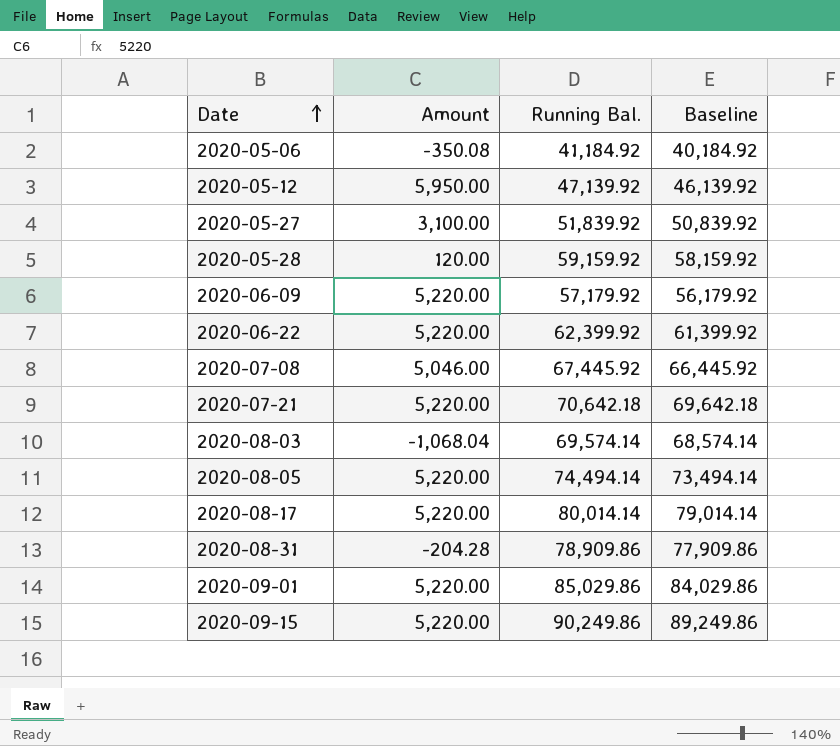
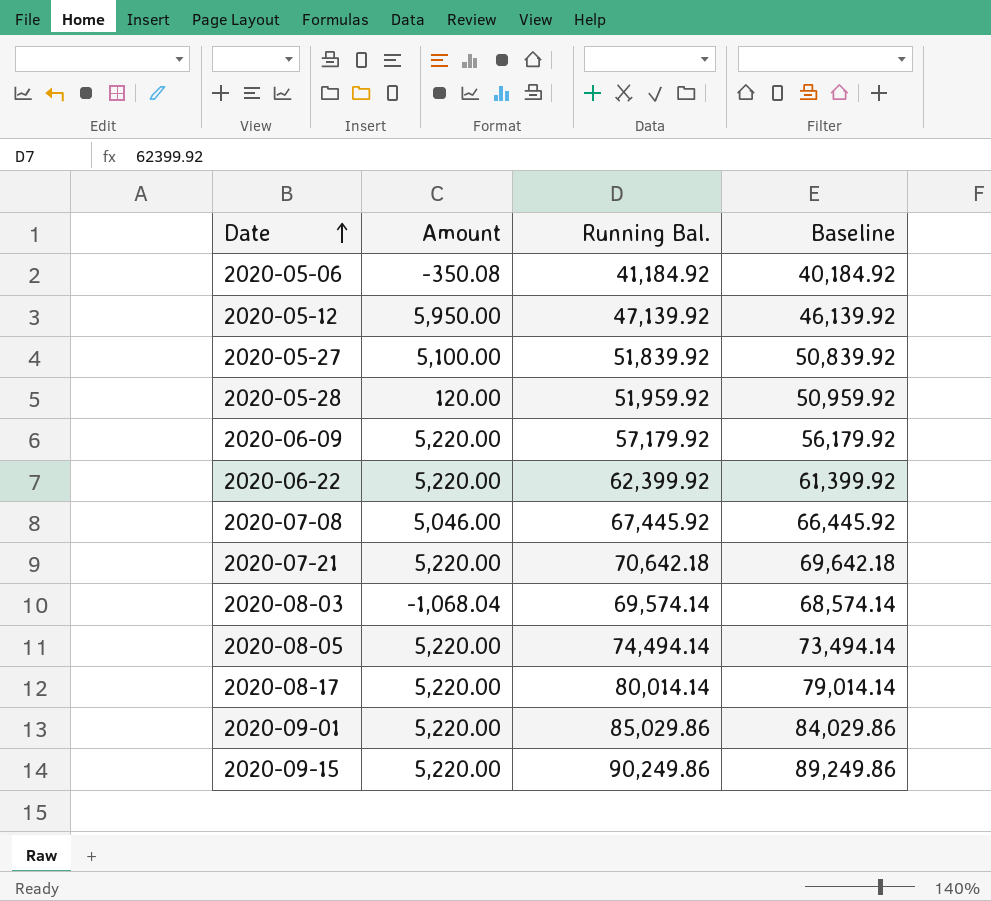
row 2020-08-31: -204.28 | 78,909.86 | 77,909.86 -> none
2020-05-27 | Amount: 3,100.00 -> 5,100.00
2020-05-28 | Running Bal.: 59,159.92 -> 51,959.92
2020-05-28 | Baseline: 58,159.92 -> 50,959.92

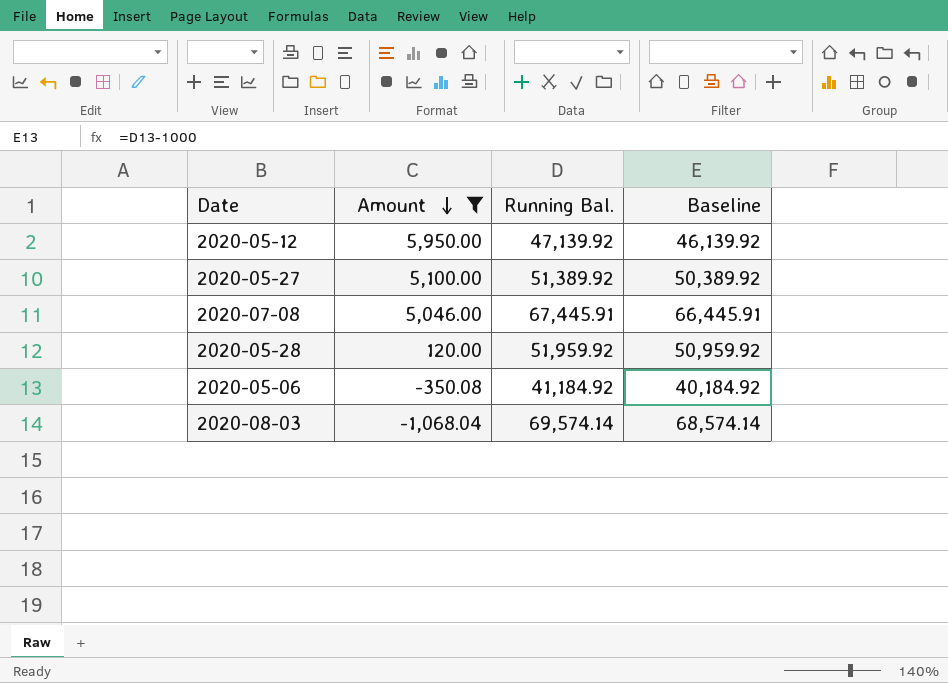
filter: none -> Amount != 5,220.00
row order: Date ascending -> Amount descending
2020-05-27 | Running Bal.: 51,839.92 -> 51,389.92
2020-05-27 | Baseline: 50,839.92 -> 50,389.92
2020-07-08 | Running Bal.: 67,445.92 -> 67,445.91
2020-07-08 | Baseline: 66,445.92 -> 66,445.91

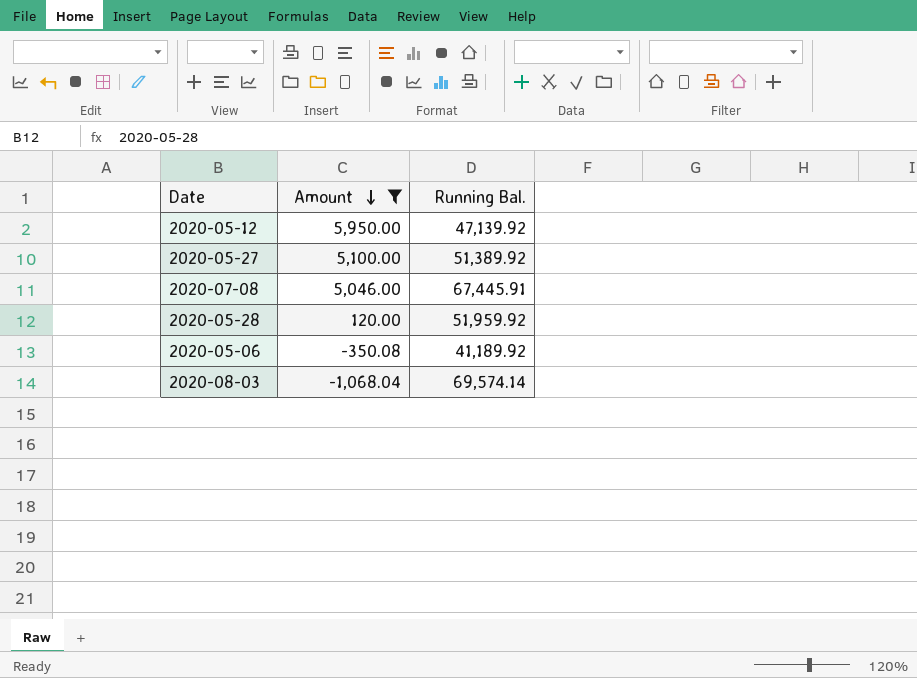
column Baseline | formula: [Running Bal.] - 1000 -> none
2020-05-06 | Running Bal.: 41,184.92 -> 41,189.92

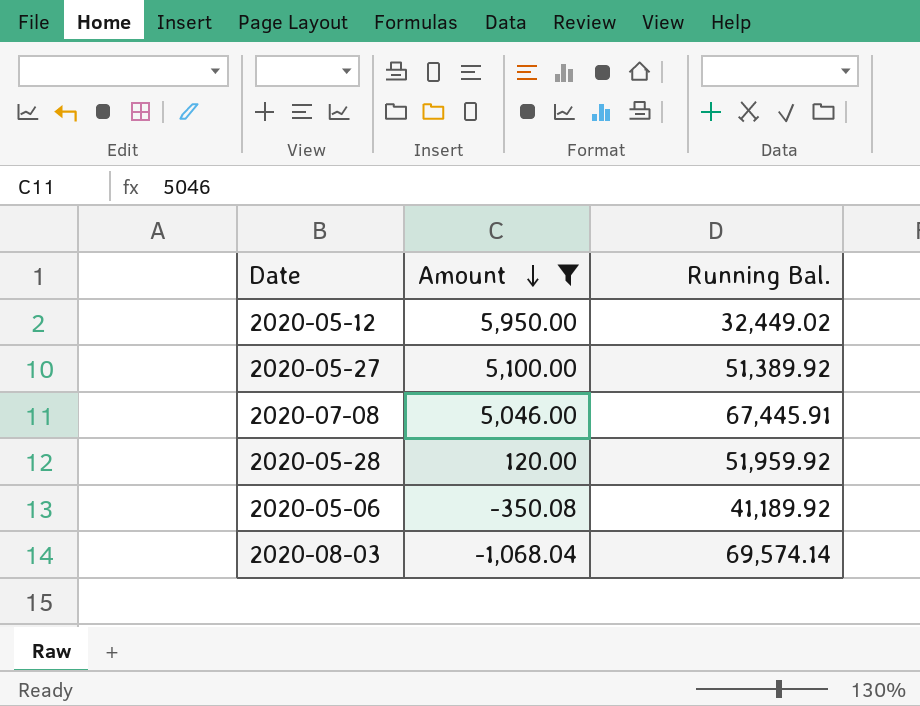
2020-05-12 | Running Bal.: 47,139.92 -> 32,449.02

